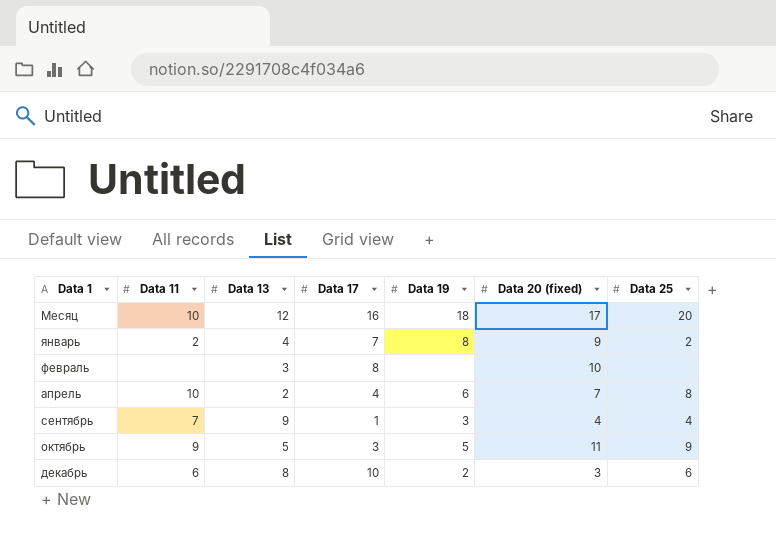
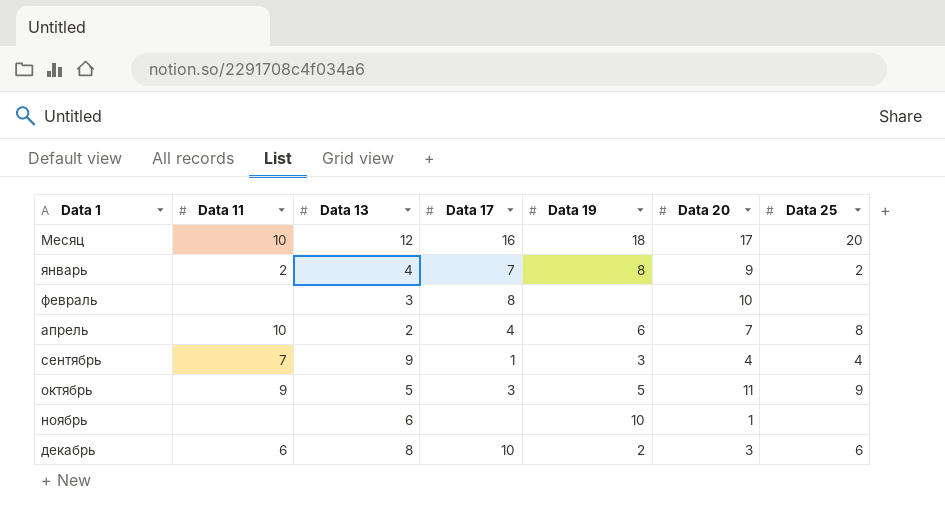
column name: Data 20 (fixed) -> Data 20
row ноябрь: none -> none | 6 | none | 10 | 1 | none

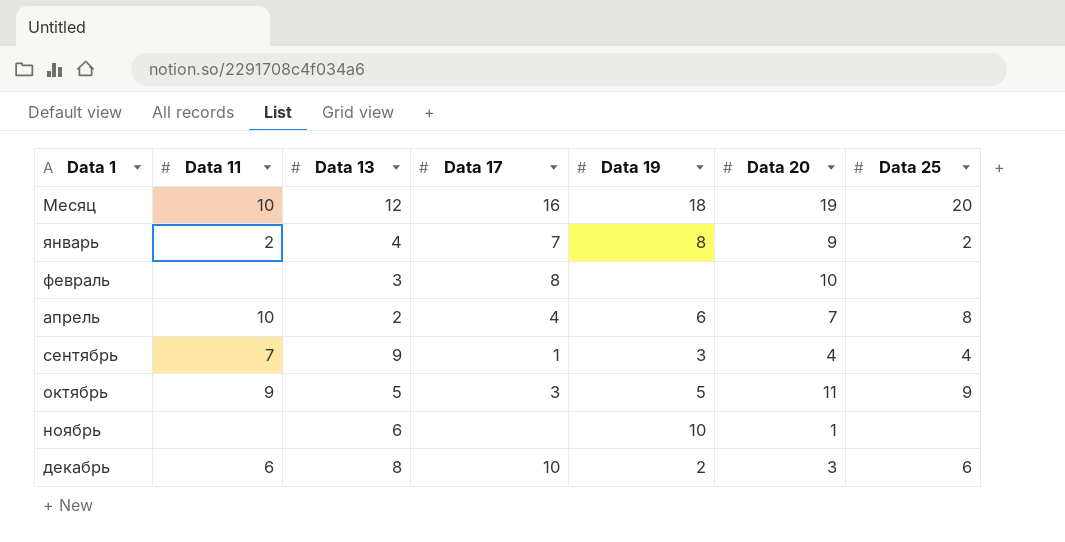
Месяц | Data 20: 17 -> 19

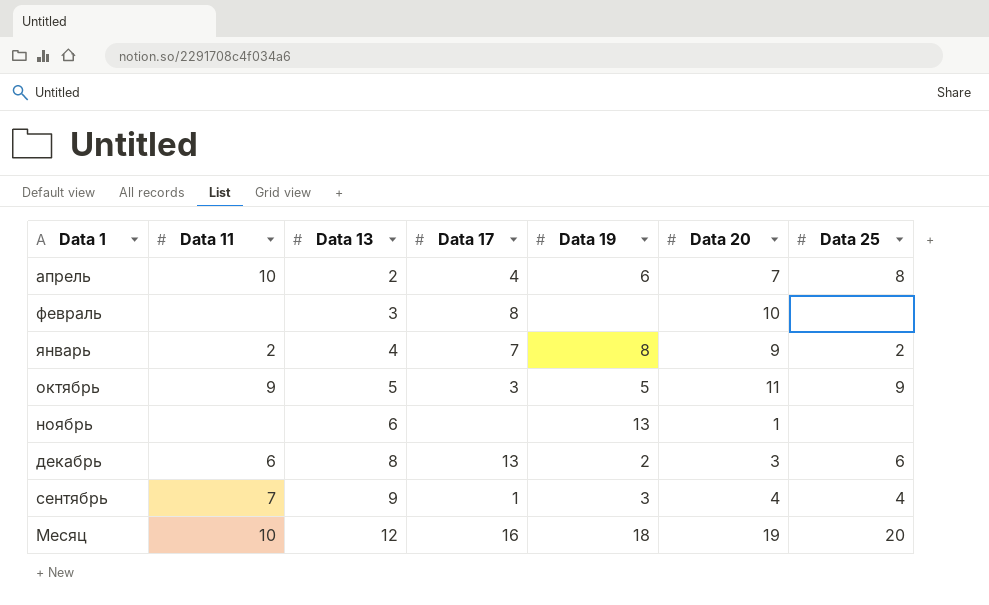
row order: none -> Data 13 ascending
ноябрь | Data 19: 10 -> 13
декабрь | Data 17: 10 -> 13

